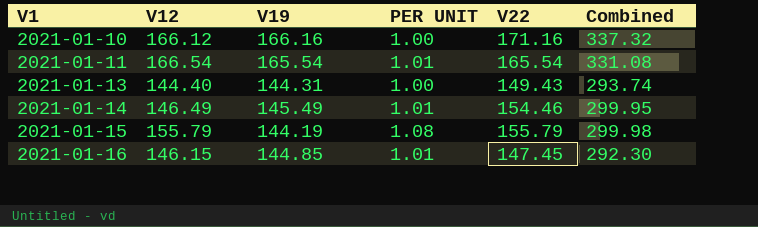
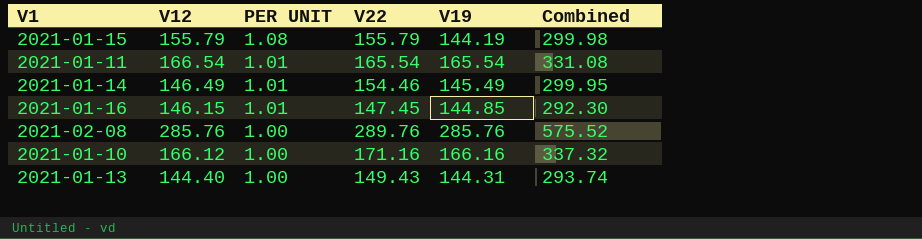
row order: V1 ascending -> PER UNIT descending
column V19 | position: 3 -> 5
row 2021-02-08: none -> 285.76 | 1.00 | 289.76 | 285.76 | 575.52

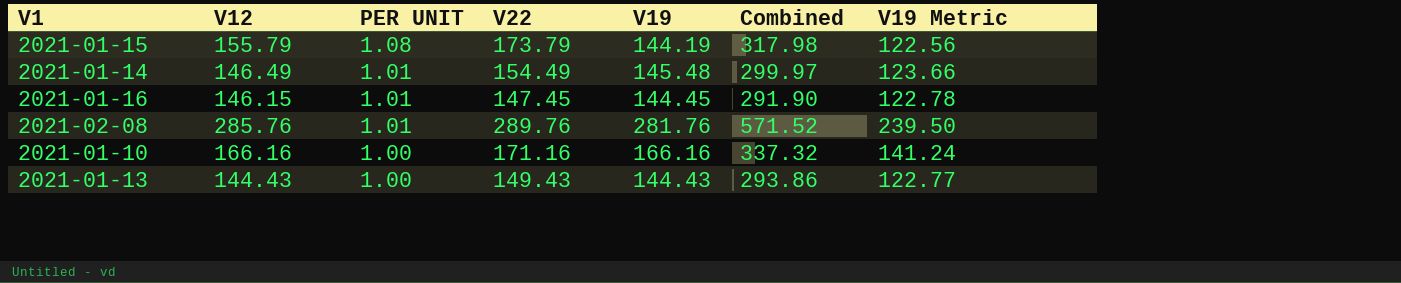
column V19 Metric | formula: none -> [V19] * 0.85
row 2021-01-11: 166.54 | 1.01 | 165.54 | 165.54 | 331.08 -> none
2021-01-15 | V22: 155.79 -> 173.79
2021-01-15 | Combined: 299.98 -> 317.98
2021-01-14 | V22: 154.46 -> 154.49
2021-01-14 | V19: 145.49 -> 145.48
2021-01-14 | Combined: 299.95 -> 299.97
2021-01-16 | V19: 144.85 -> 144.45
2021-01-16 | Combined: 292.30 -> 291.90
2021-02-08 | PER UNIT: 1.00 -> 1.01
2021-02-08 | V19: 285.76 -> 281.76
2021-02-08 | Combined: 575.52 -> 571.52
2021-01-10 | V12: 166.12 -> 166.16
2021-01-13 | V12: 144.40 -> 144.43
2021-01-13 | V19: 144.31 -> 144.43
2021-01-13 | Combined: 293.74 -> 293.86

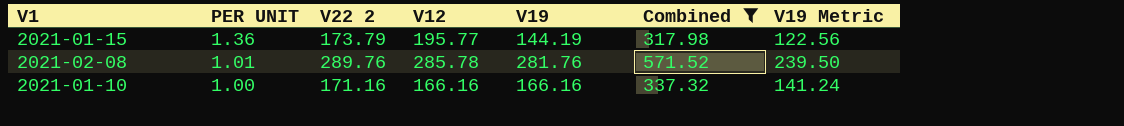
filter: none -> Combined >= 317.98
column name: V22 -> V22 2
column V12 | position: 2 -> 4
2021-01-15 | PER UNIT: 1.08 -> 1.36
2021-01-15 | V12: 155.79 -> 195.77
2021-02-08 | V12: 285.76 -> 285.78

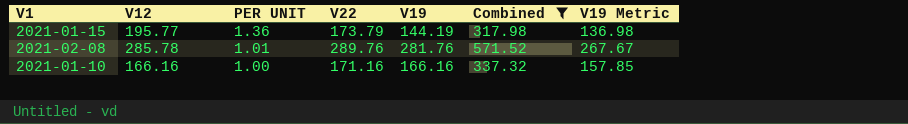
column V12 | position: 4 -> 2
column name: V22 2 -> V22
column V19 Metric | formula: [V19] * 0.85 -> [V19] * 0.95

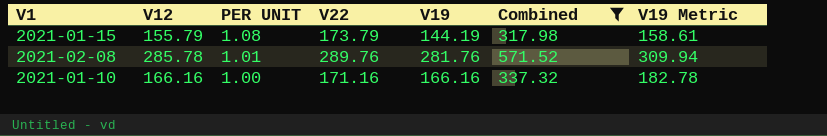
column V19 Metric | formula: [V19] * 0.95 -> [V19] * 1.1
2021-01-15 | V12: 195.77 -> 155.79
2021-01-15 | PER UNIT: 1.36 -> 1.08

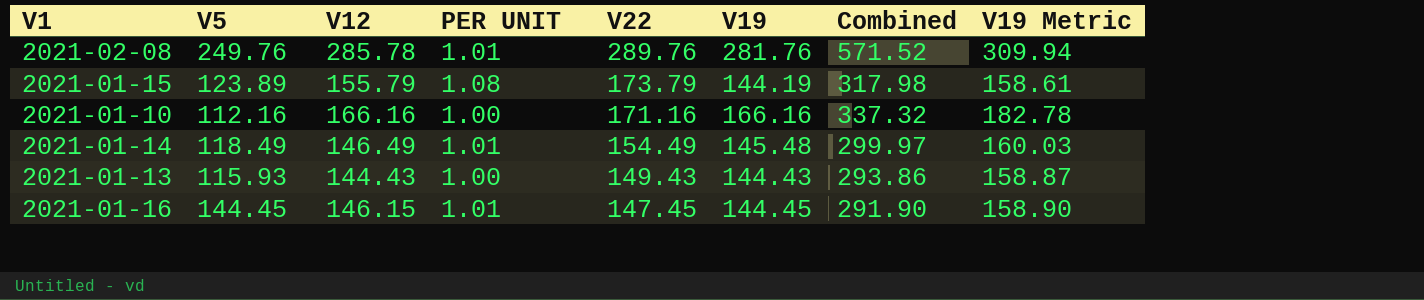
filter: Combined >= 317.98 -> none
row order: PER UNIT descending -> V22 descending
column V5 | position: none -> 2

